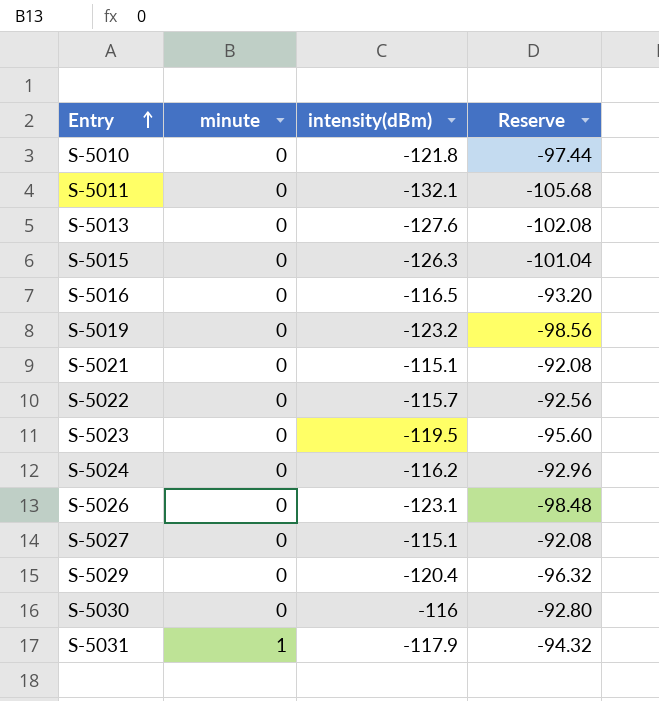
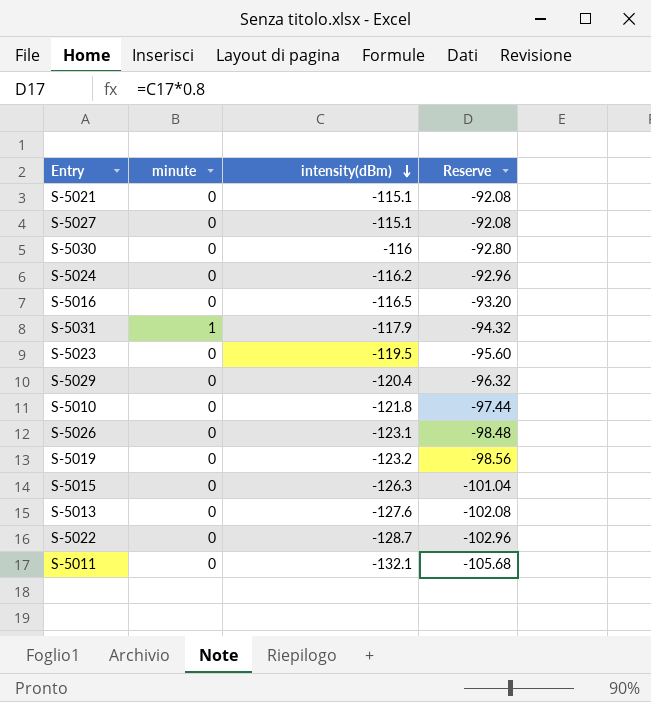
row order: Entry ascending -> intensity(dBm) descending
S-5022 | intensity(dBm): -115.7 -> -128.7
S-5022 | Reserve: -92.56 -> -102.96

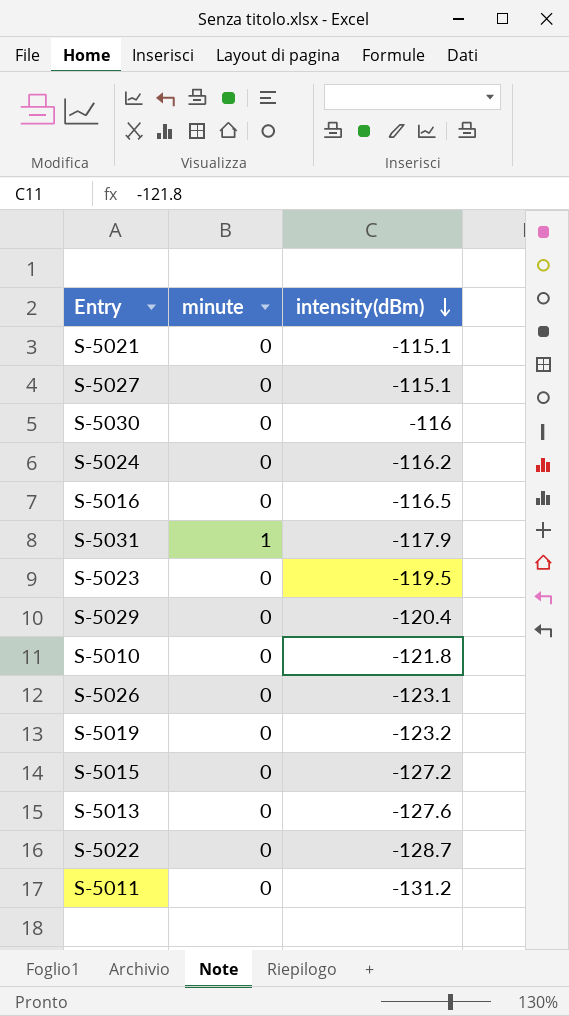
column Reserve | formula: [intensity(dBm)] * 0.8 -> none
S-5015 | intensity(dBm): -126.3 -> -127.2
S-5011 | intensity(dBm): -132.1 -> -131.2

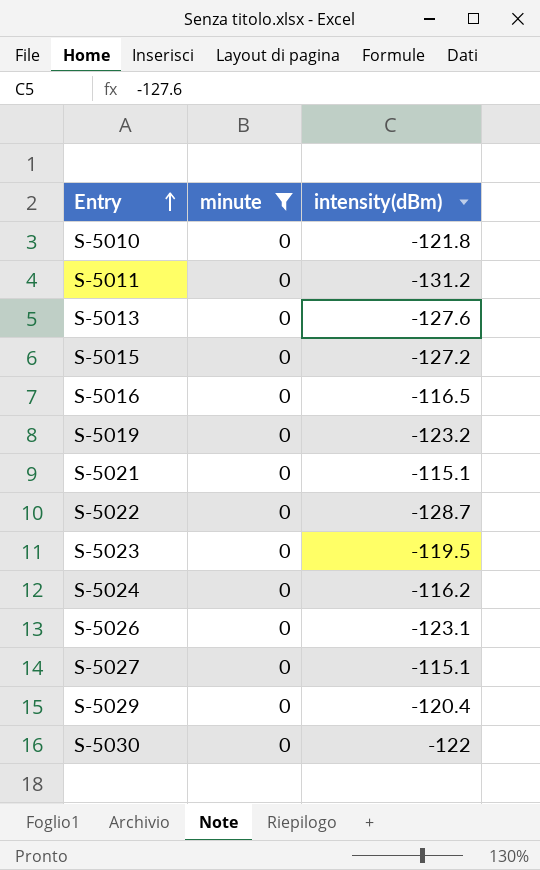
filter: none -> minute = 0
row order: intensity(dBm) descending -> Entry ascending
S-5030 | intensity(dBm): -116 -> -122

